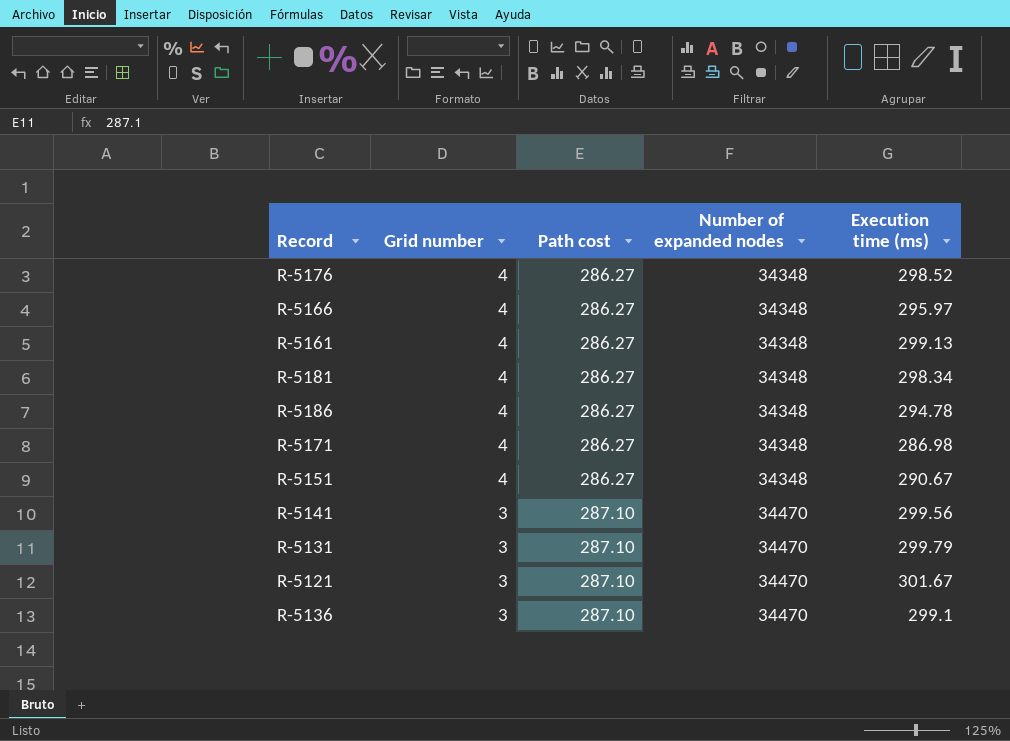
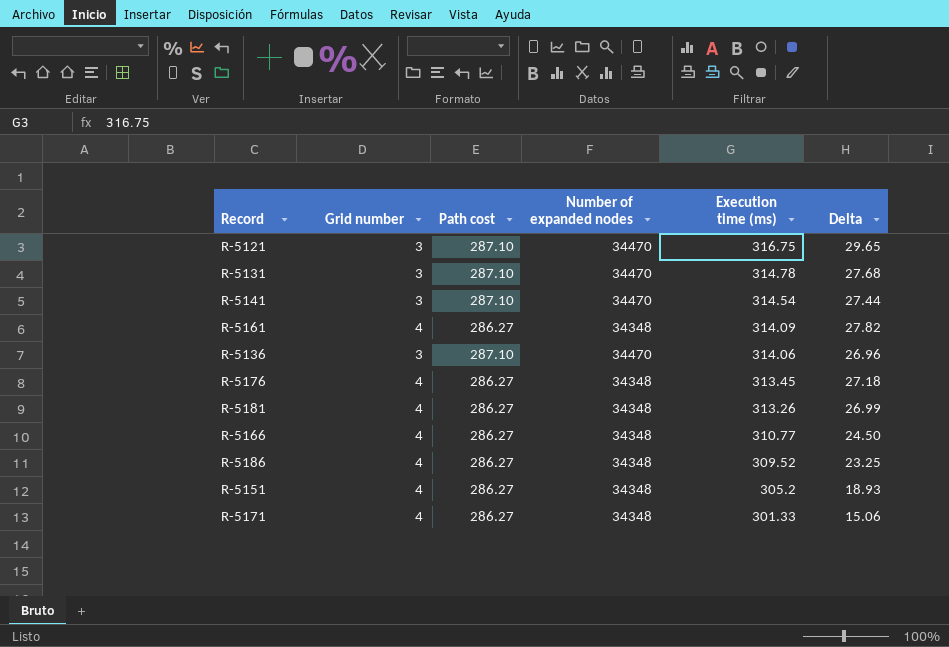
row order: Grid number descending -> Execution time (ms) descending
column Delta | formula: none -> [Execution time (ms)] - [Path cost]
R-5121 | Execution time (ms): 301.67 -> 316.75
R-5131 | Execution time (ms): 299.79 -> 314.78
R-5141 | Execution time (ms): 299.56 -> 314.54
R-5161 | Execution time (ms): 299.13 -> 314.09
R-5136 | Execution time (ms): 299.1 -> 314.06
R-5176 | Execution time (ms): 298.52 -> 313.45
R-5181 | Execution time (ms): 298.34 -> 313.26
R-5166 | Execution time (ms): 295.97 -> 310.77
R-5186 | Execution time (ms): 294.78 -> 309.52
R-5151 | Execution time (ms): 290.67 -> 305.2
R-5171 | Execution time (ms): 286.98 -> 301.33

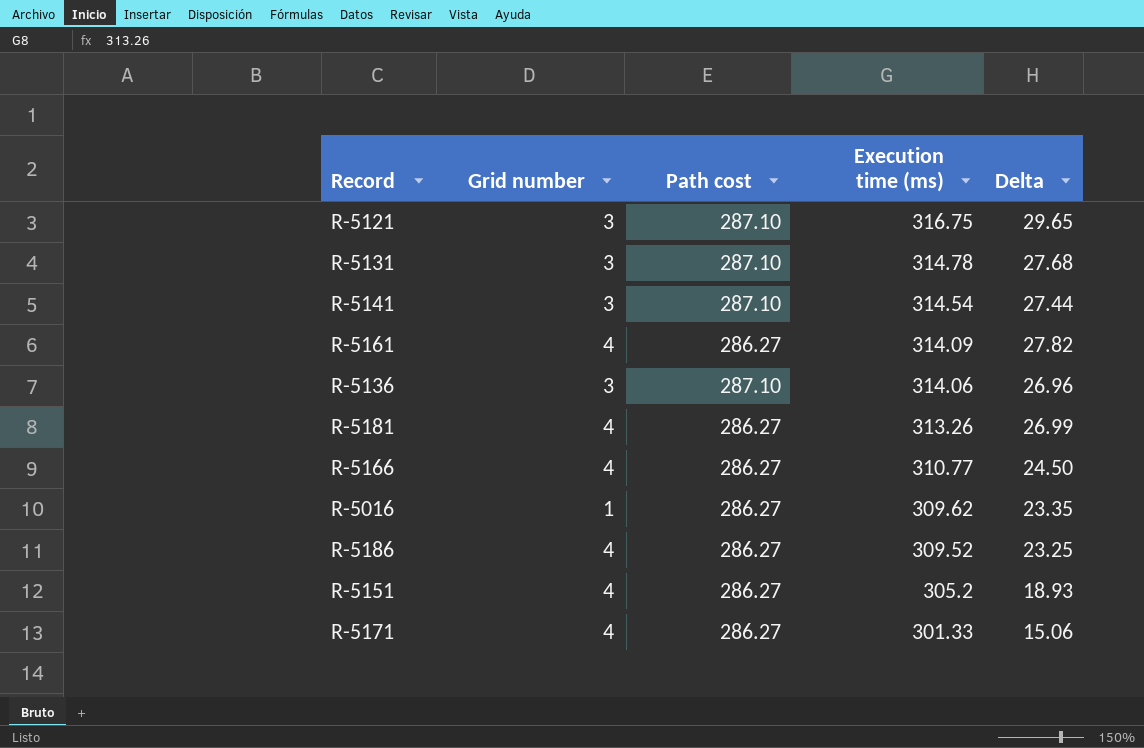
column Number of expanded nodes | position: 4 -> none
row R-5176: 4 | 286.27 | 34348 | 313.45 | 27.18 -> none
row R-5016: none -> 1 | 286.27 | 309.62 | 23.35

